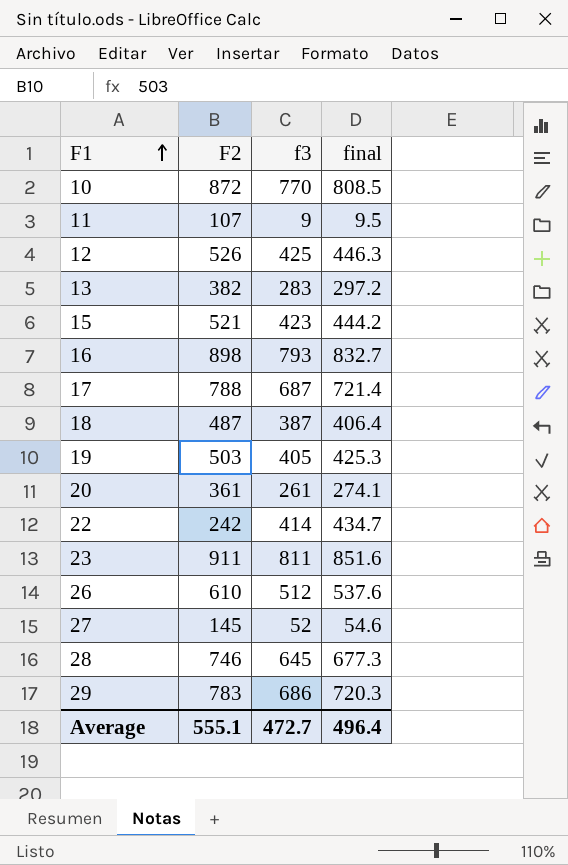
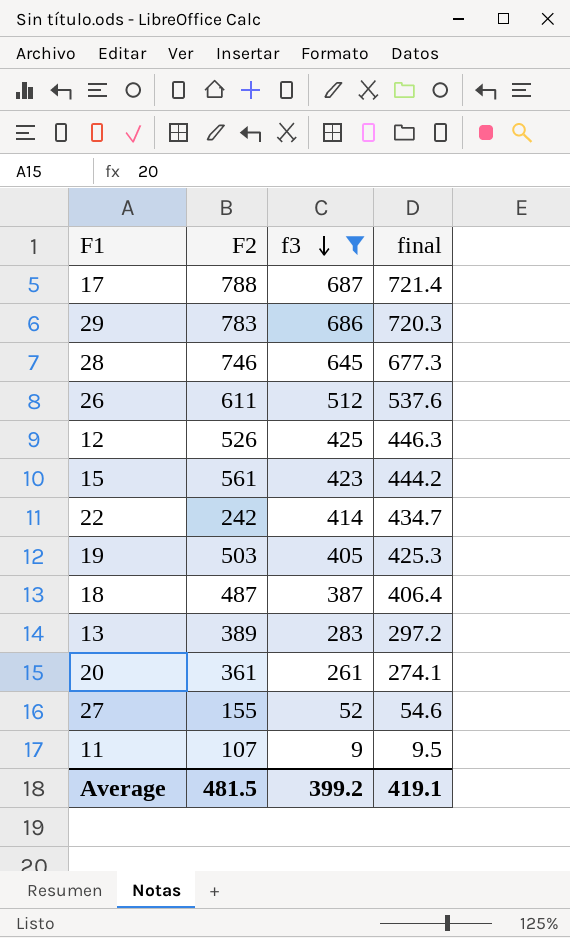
filter: none -> f3 <= 687
row order: F1 ascending -> f3 descending
26 | F2: 610 -> 611
15 | F2: 521 -> 561
13 | F2: 382 -> 389
27 | F2: 145 -> 155
Average | F2: 555.1 -> 481.5
Average | f3: 472.7 -> 399.2
Average | final: 496.4 -> 419.1

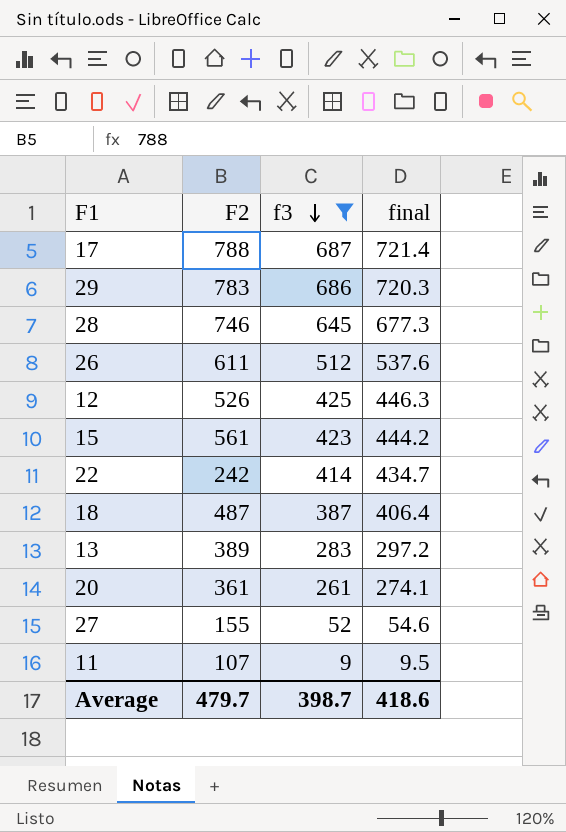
row 19: 503 | 405 | 425.3 -> none
Average | F2: 481.5 -> 479.7
Average | f3: 399.2 -> 398.7
Average | final: 419.1 -> 418.6

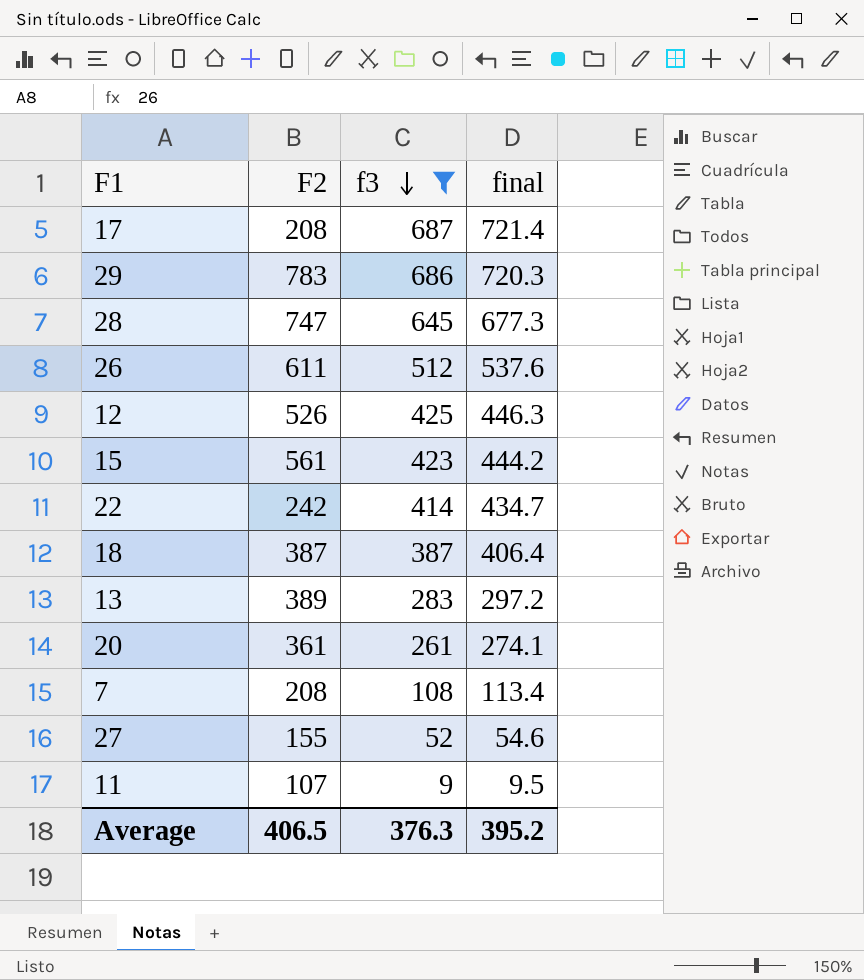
17 | F2: 788 -> 208
28 | F2: 746 -> 747
18 | F2: 487 -> 387
row 7: none -> 208 | 108 | 113.4
Average | F2: 479.7 -> 406.5
Average | f3: 398.7 -> 376.3
Average | final: 418.6 -> 395.2

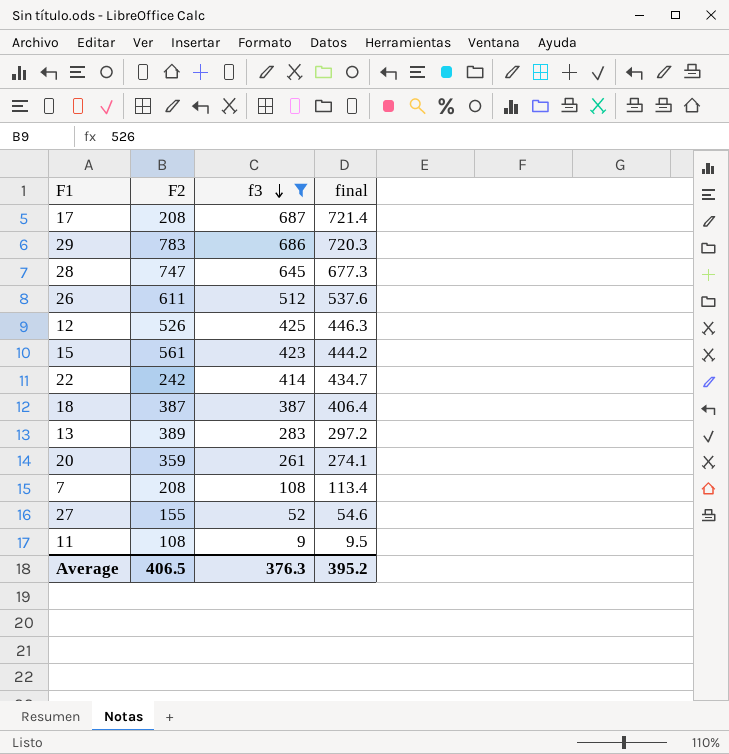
20 | F2: 361 -> 359
11 | F2: 107 -> 108

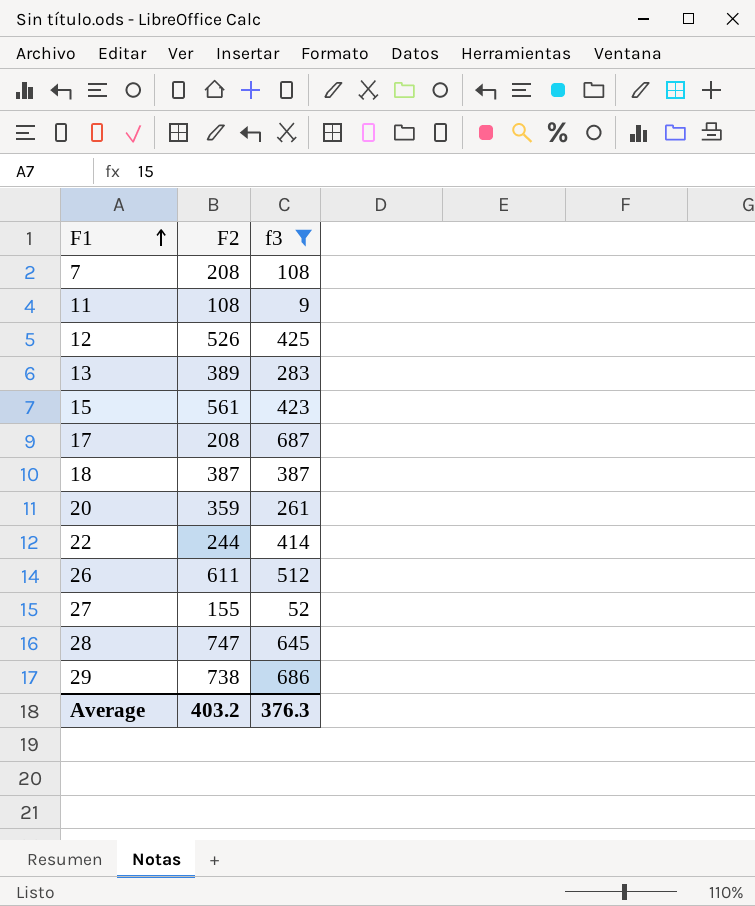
row order: f3 descending -> F1 ascending
column final | formula: [f3] * 1.05 -> none
22 | F2: 242 -> 244
29 | F2: 783 -> 738
Average | F2: 406.5 -> 403.2

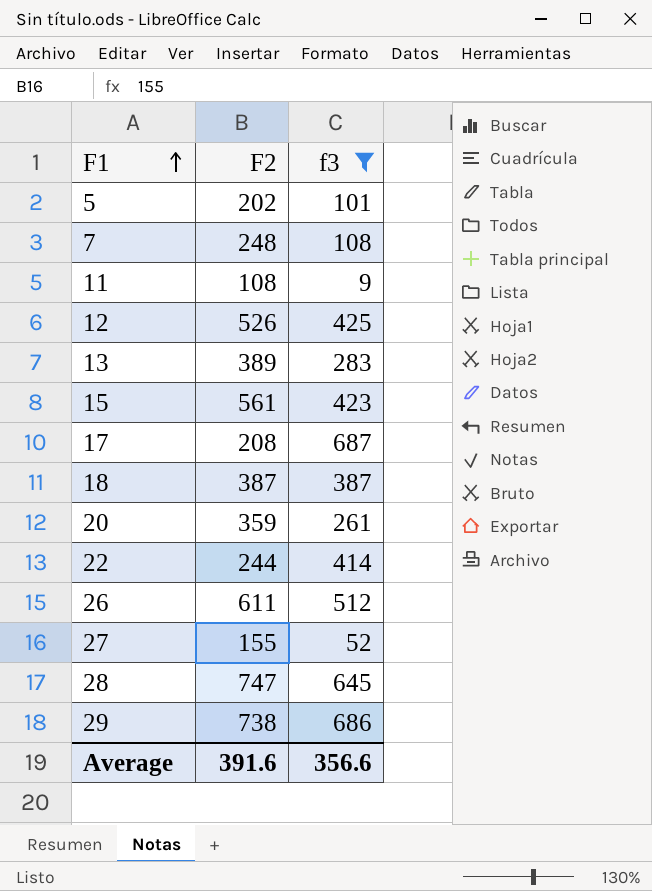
row 5: none -> 202 | 101
7 | F2: 208 -> 248
Average | F2: 403.2 -> 391.6
Average | f3: 376.3 -> 356.6

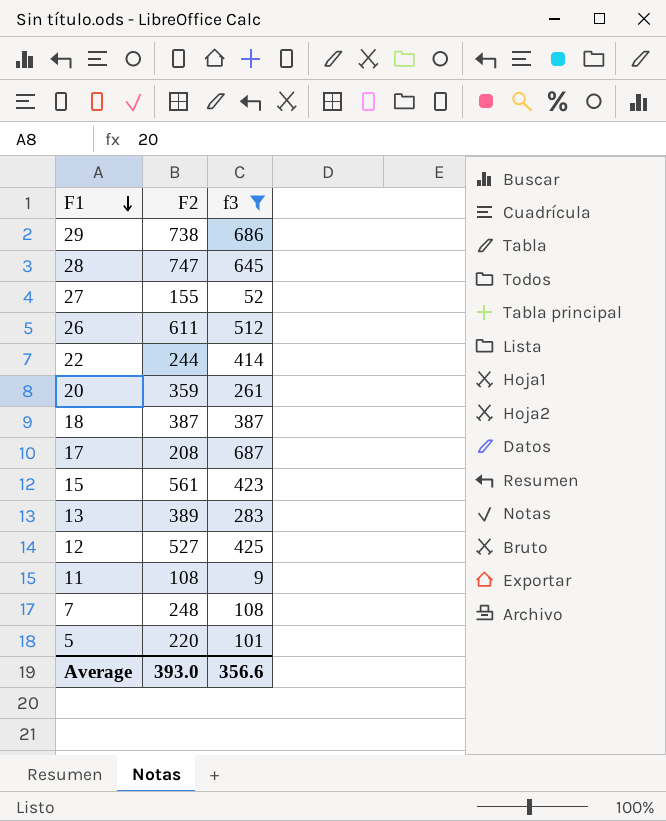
row order: F1 ascending -> F1 descending
12 | F2: 526 -> 527
5 | F2: 202 -> 220
Average | F2: 391.6 -> 393.0

